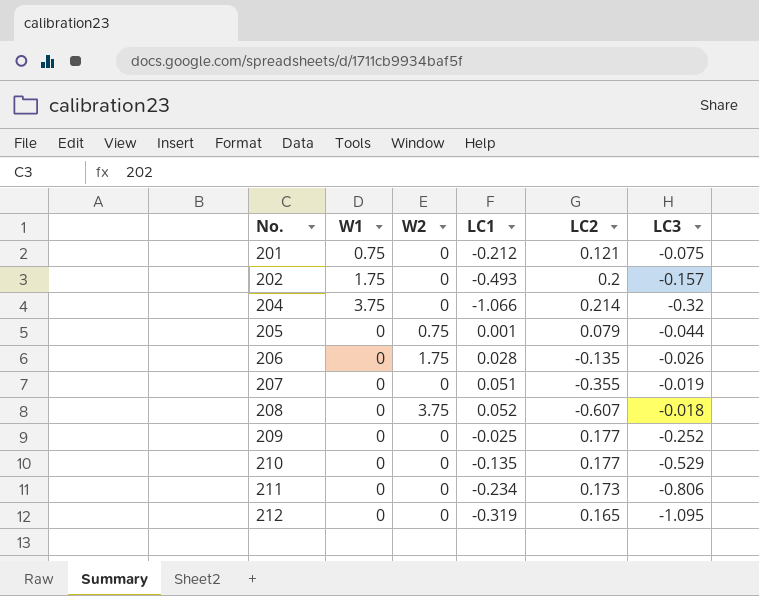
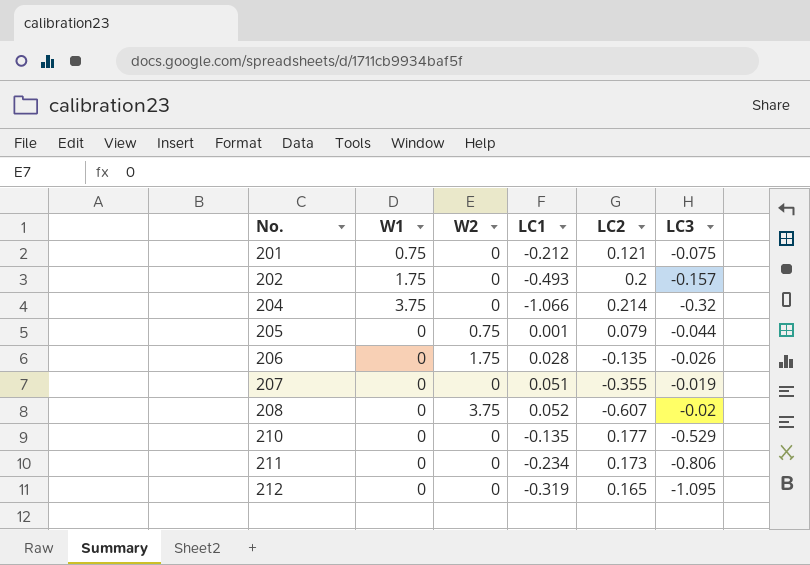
row 209: 0 | 0 | -0.025 | 0.177 | -0.252 -> none
208 | LC3: -0.018 -> -0.02

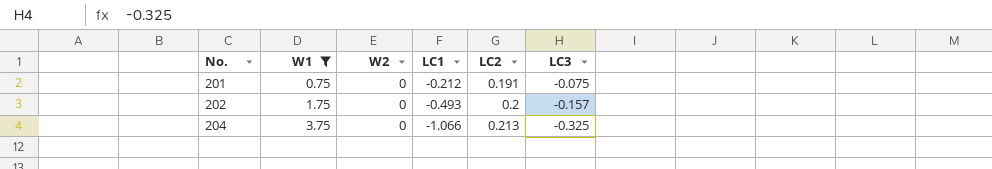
filter: none -> W1 != 0
201 | LC2: 0.121 -> 0.191
204 | LC2: 0.214 -> 0.213
204 | LC3: -0.32 -> -0.325

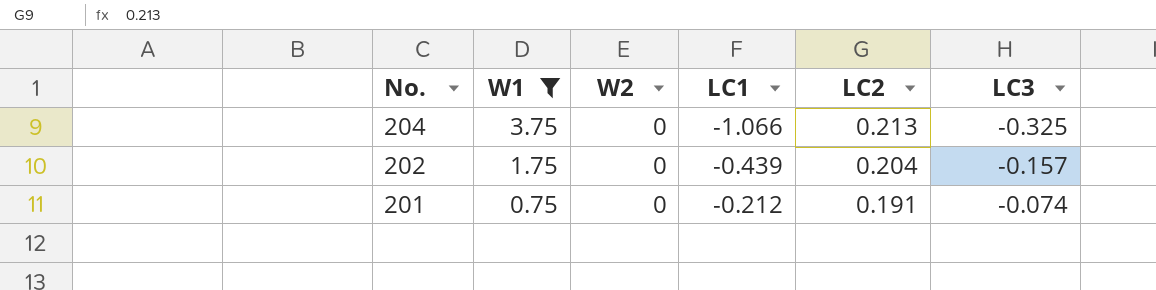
row order: No. ascending -> No. descending
202 | LC1: -0.493 -> -0.439
202 | LC2: 0.2 -> 0.204
201 | LC3: -0.075 -> -0.074

